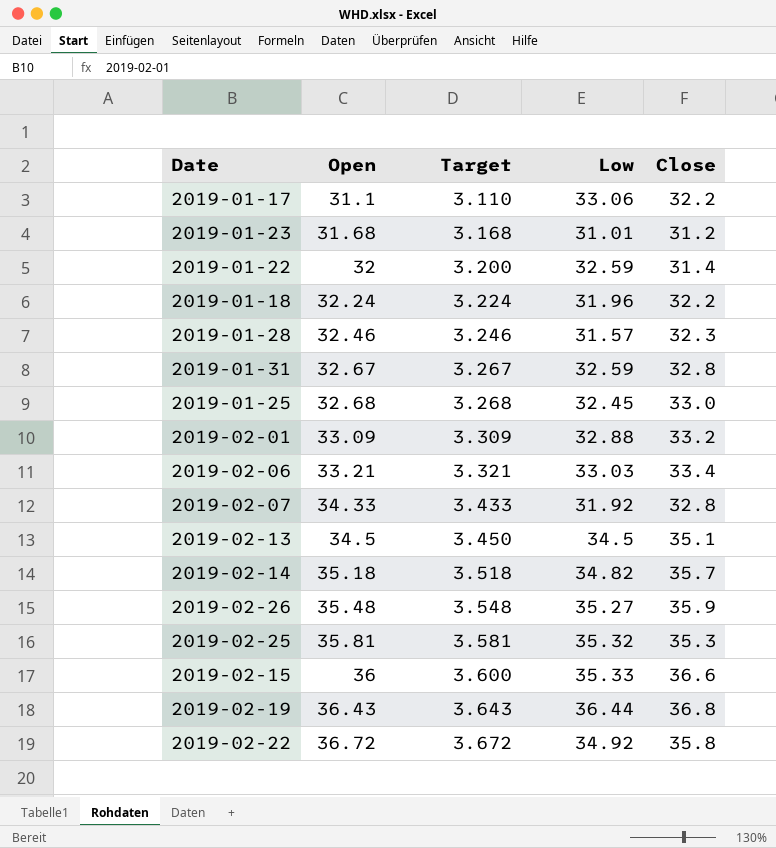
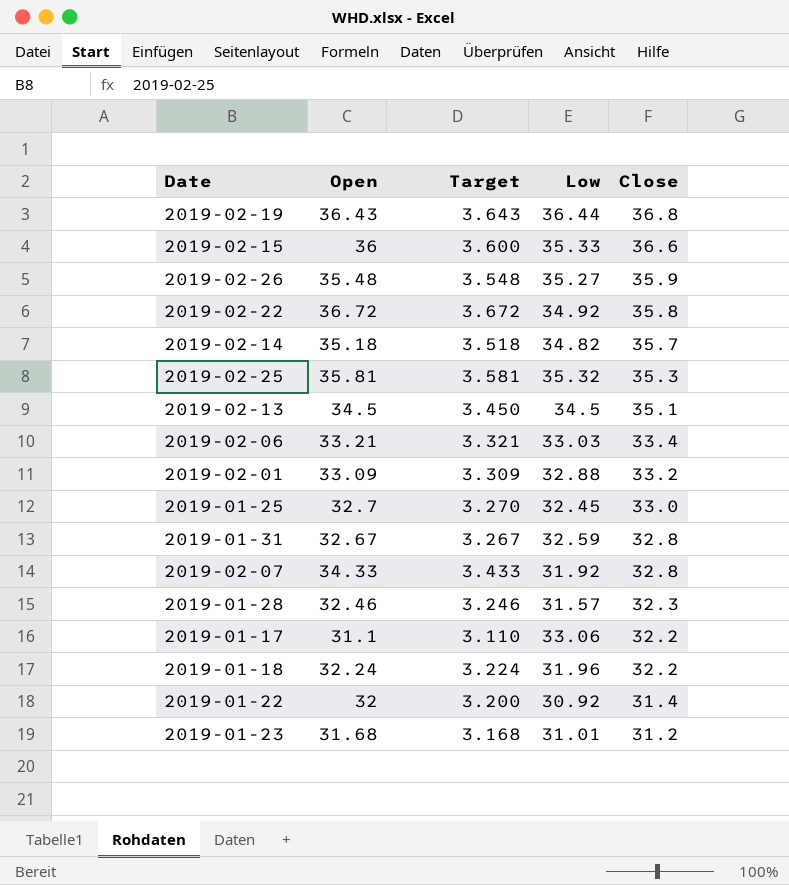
row order: Open ascending -> Close descending
2019-01-25 | Open: 32.68 -> 32.7
2019-01-25 | Target: 3.268 -> 3.270
2019-01-22 | Low: 32.59 -> 30.92

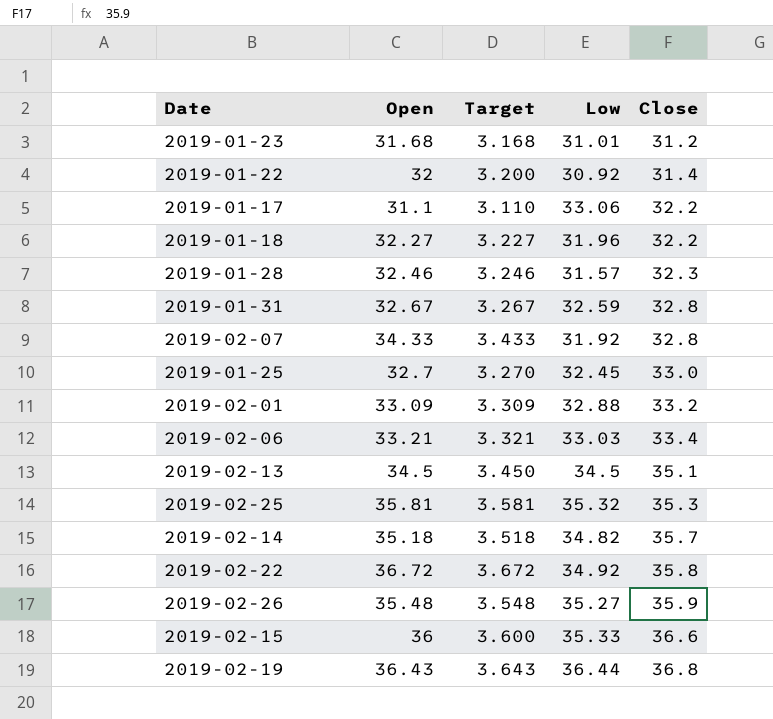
row order: Close descending -> Close ascending
2019-01-18 | Open: 32.24 -> 32.27
2019-01-18 | Target: 3.224 -> 3.227

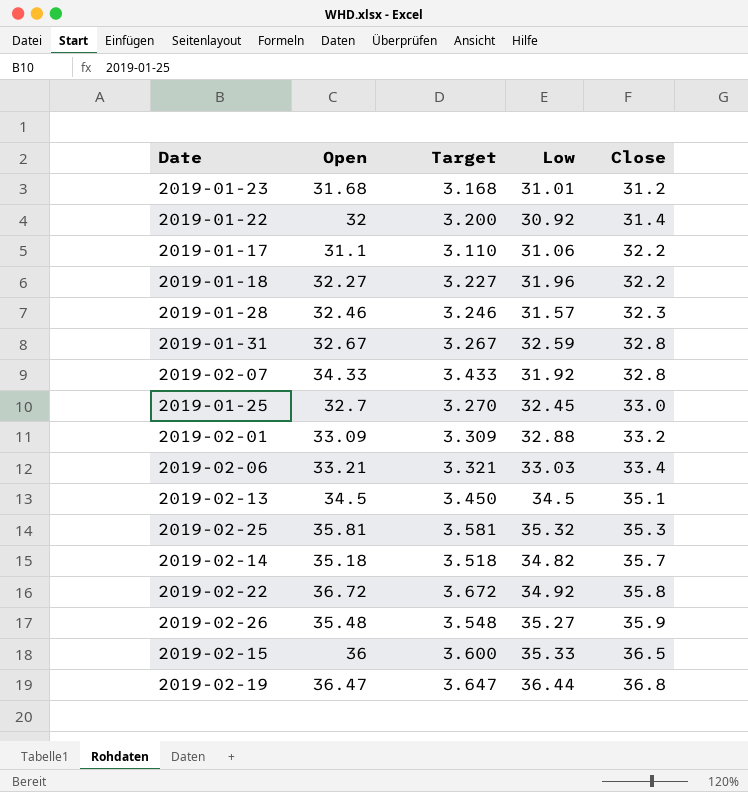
2019-01-17 | Low: 33.06 -> 31.06
2019-02-15 | Close: 36.6 -> 36.5
2019-02-19 | Open: 36.43 -> 36.47
2019-02-19 | Target: 3.643 -> 3.647

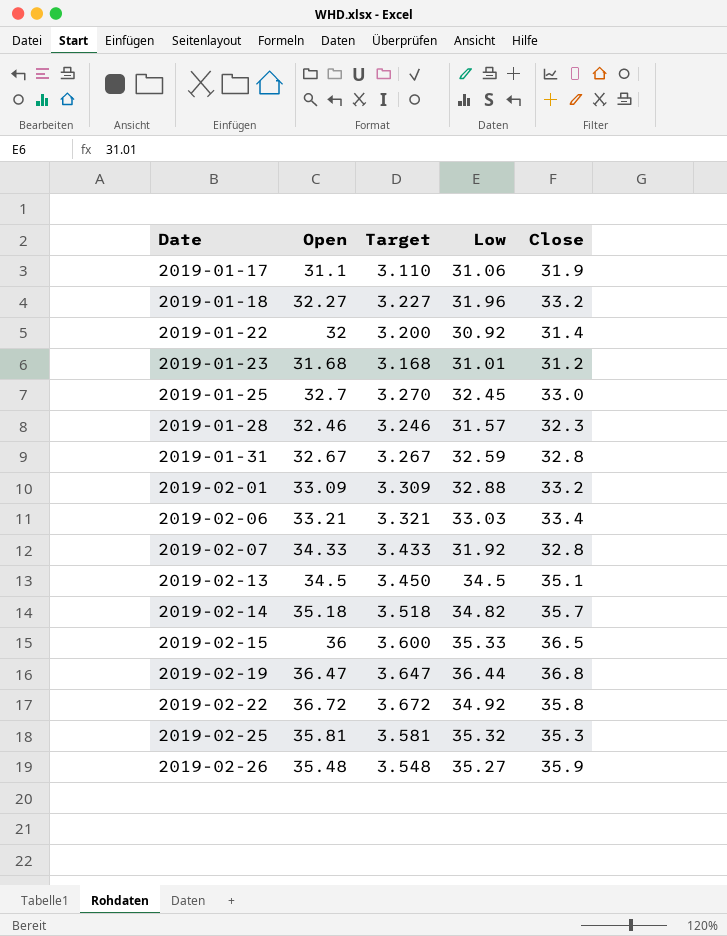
row order: Close ascending -> Date ascending
2019-01-17 | Close: 32.2 -> 31.9
2019-01-18 | Close: 32.2 -> 33.2

